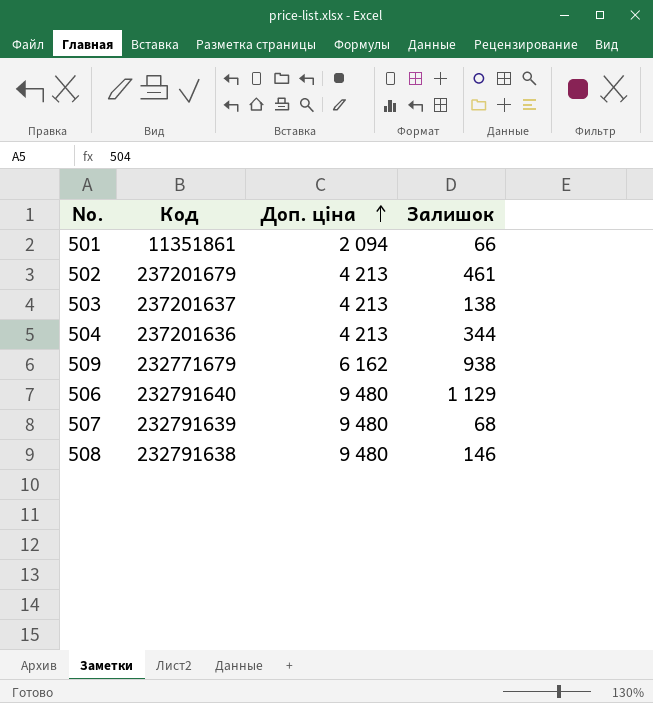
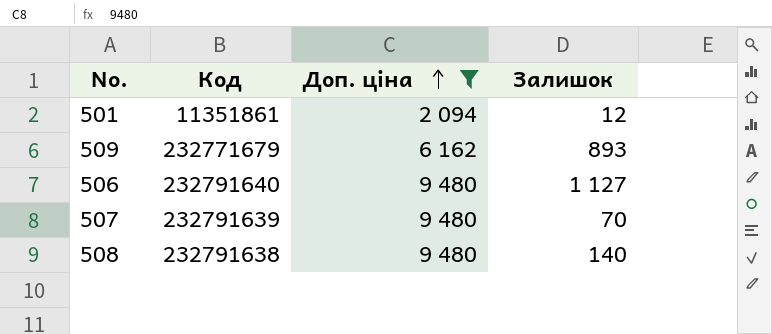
filter: none -> Доп. ціна != 4 213
501 | Залишок: 66 -> 12
509 | Залишок: 938 -> 893
506 | Залишок: 1 129 -> 1 127
507 | Залишок: 68 -> 70
508 | Залишок: 146 -> 140

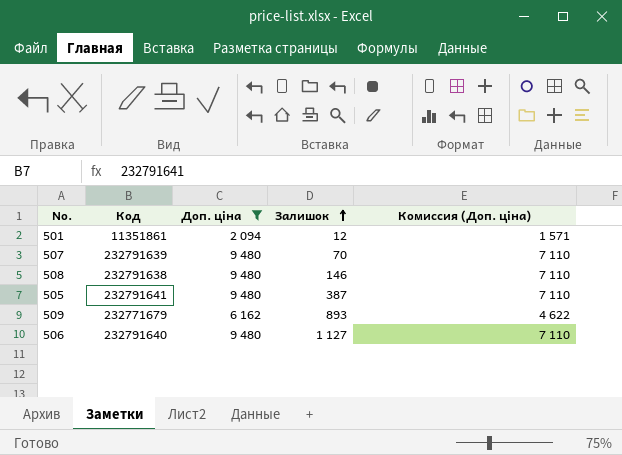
row order: Доп. ціна ascending -> Залишок ascending
column Комиссия (Доп. ціна) | formula: none -> [Доп. ціна] * 0,75
508 | Залишок: 140 -> 146
row 505: none -> 232791641 | 9 480 | 387 | 7 110

